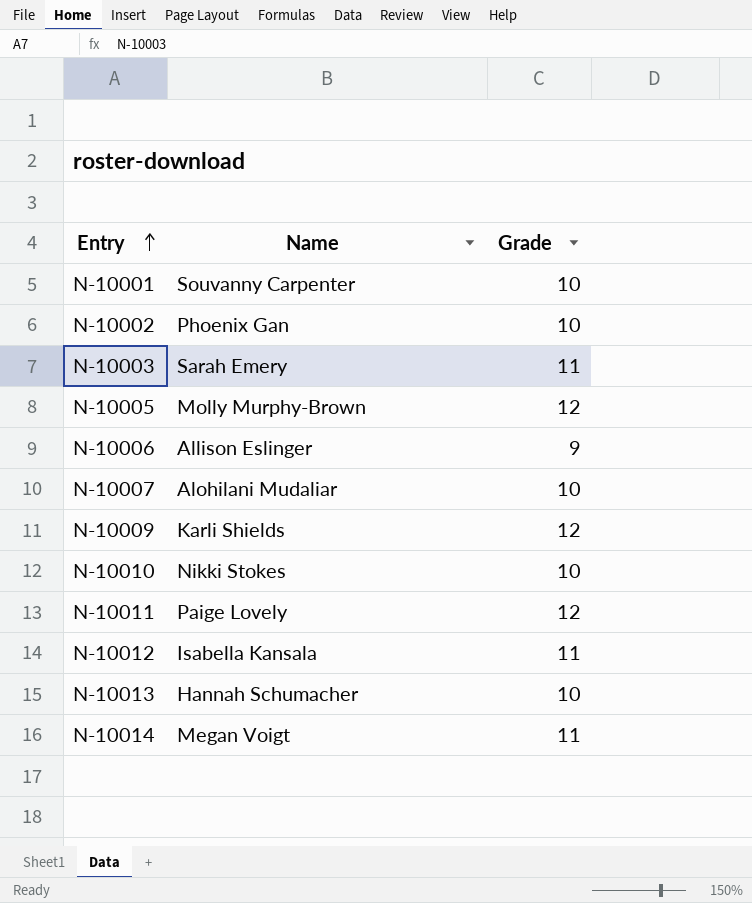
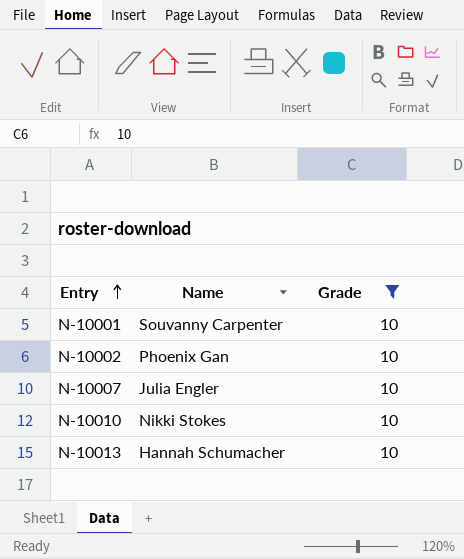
filter: none -> Grade = 10
N-10007 | Name: Alohilani Mudaliar -> Julia Engler

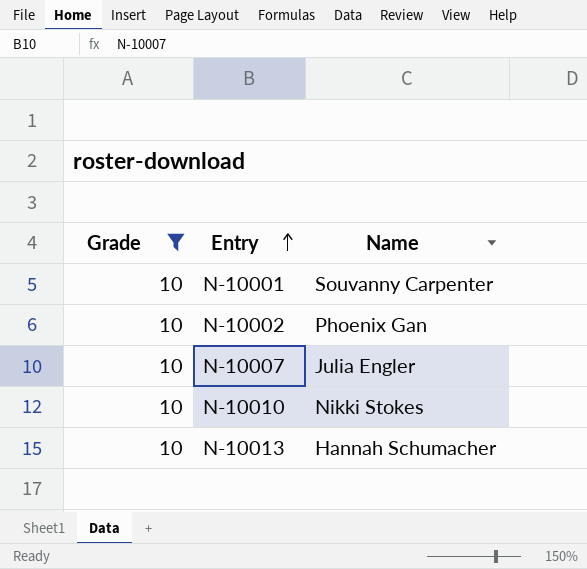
column Grade | position: 3 -> 1

